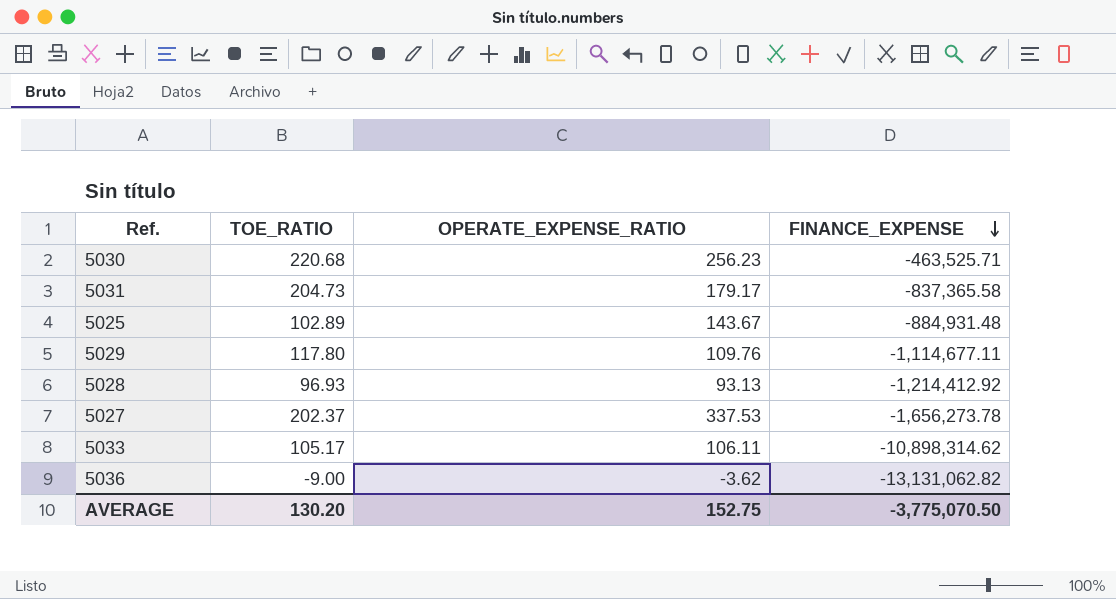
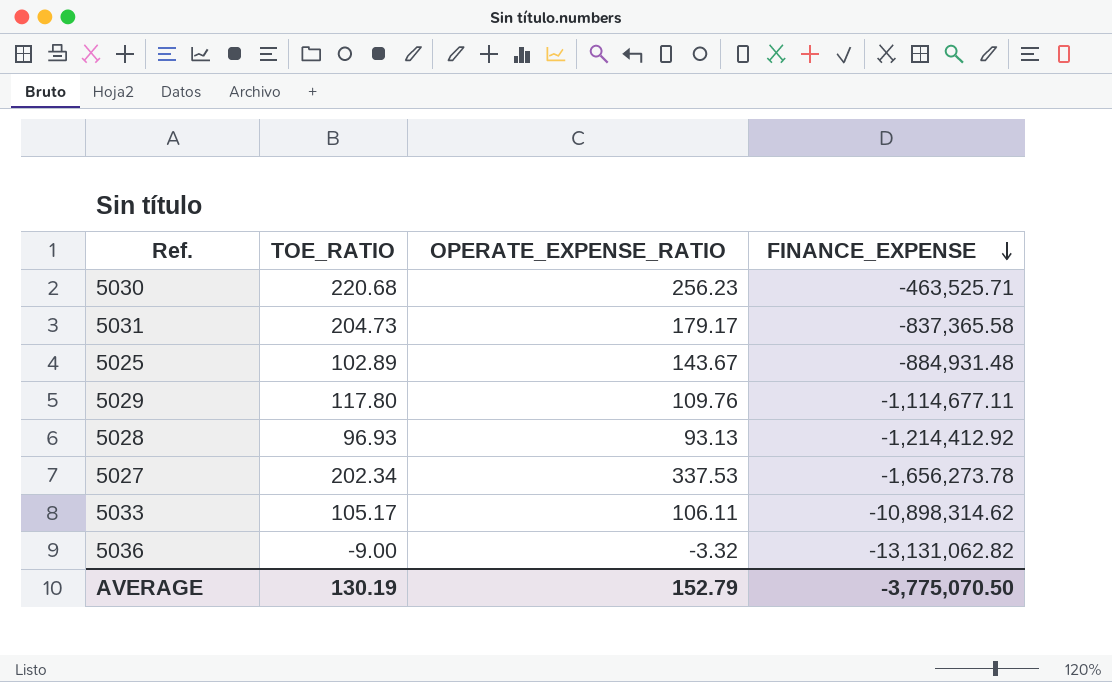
5027 | TOE_RATIO: 202.37 -> 202.34
5036 | OPERATE_EXPENSE_RATIO: -3.62 -> -3.32
AVERAGE | TOE_RATIO: 130.20 -> 130.19
AVERAGE | OPERATE_EXPENSE_RATIO: 152.75 -> 152.79

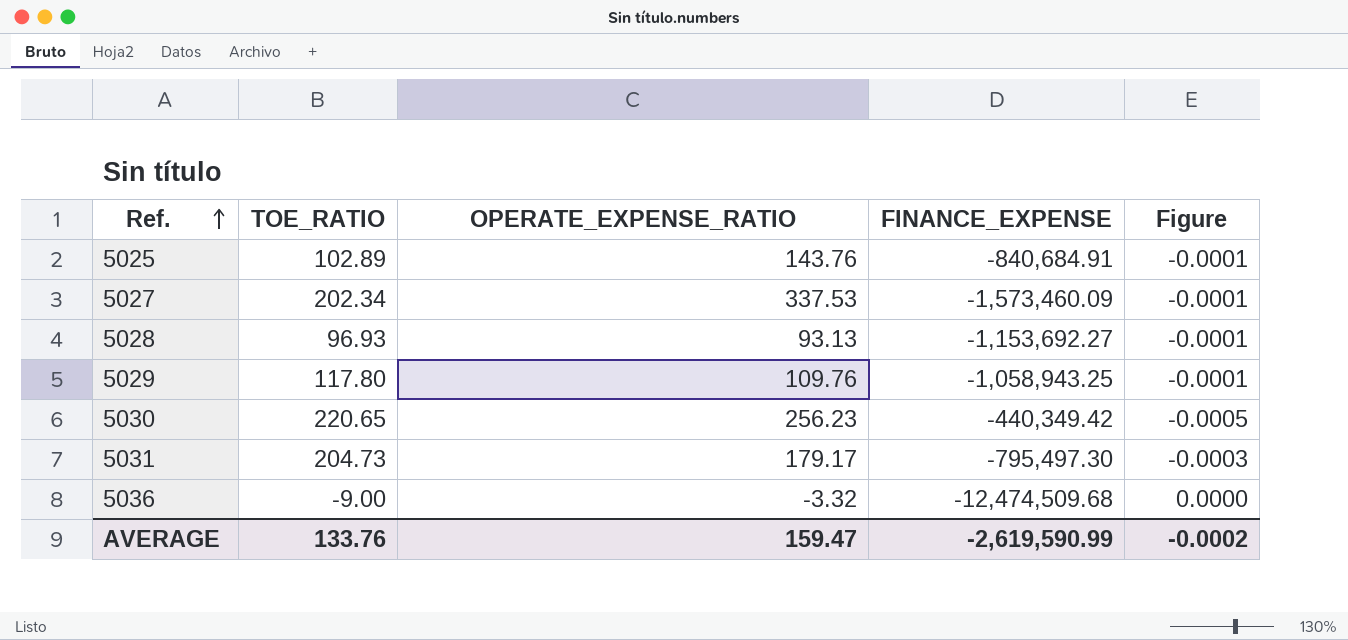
row order: FINANCE_EXPENSE descending -> Ref. ascending
column Figure | formula: none -> [TOE_RATIO] / [FINANCE_EXPENSE]
row 5033: 105.17 | 106.11 | -10,898,314.62 -> none
5025 | OPERATE_EXPENSE_RATIO: 143.67 -> 143.76
5025 | FINANCE_EXPENSE: -884,931.48 -> -840,684.91
5027 | FINANCE_EXPENSE: -1,656,273.78 -> -1,573,460.09
5028 | FINANCE_EXPENSE: -1,214,412.92 -> -1,153,692.27
5029 | FINANCE_EXPENSE: -1,114,677.11 -> -1,058,943.25
5030 | TOE_RATIO: 220.68 -> 220.65
5030 | FINANCE_EXPENSE: -463,525.71 -> -440,349.42
5031 | FINANCE_EXPENSE: -837,365.58 -> -795,497.30
5036 | FINANCE_EXPENSE: -13,131,062.82 -> -12,474,509.68
AVERAGE | TOE_RATIO: 130.19 -> 133.76
AVERAGE | OPERATE_EXPENSE_RATIO: 152.79 -> 159.47
AVERAGE | FINANCE_EXPENSE: -3,775,070.50 -> -2,619,590.99

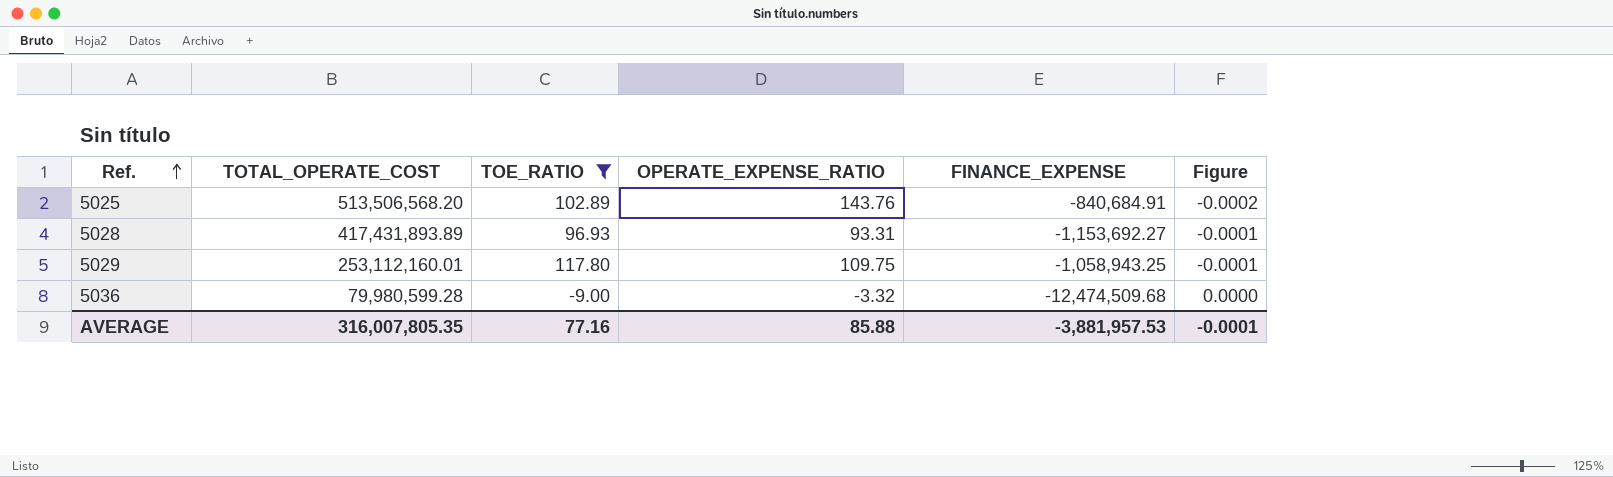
filter: none -> TOE_RATIO <= 117.80
column TOTAL_OPERATE_COST | position: none -> 2
column Figure | formula: [TOE_RATIO] / [FINANCE_EXPENSE] -> [OPERATE_EXPENSE_RATIO] / [FINANCE_EXPENSE]
5028 | OPERATE_EXPENSE_RATIO: 93.13 -> 93.31
5029 | OPERATE_EXPENSE_RATIO: 109.76 -> 109.75
AVERAGE | TOE_RATIO: 133.76 -> 77.16
AVERAGE | OPERATE_EXPENSE_RATIO: 159.47 -> 85.88
AVERAGE | FINANCE_EXPENSE: -2,619,590.99 -> -3,881,957.53
AVERAGE | Figure: -0.0002 -> -0.0001

